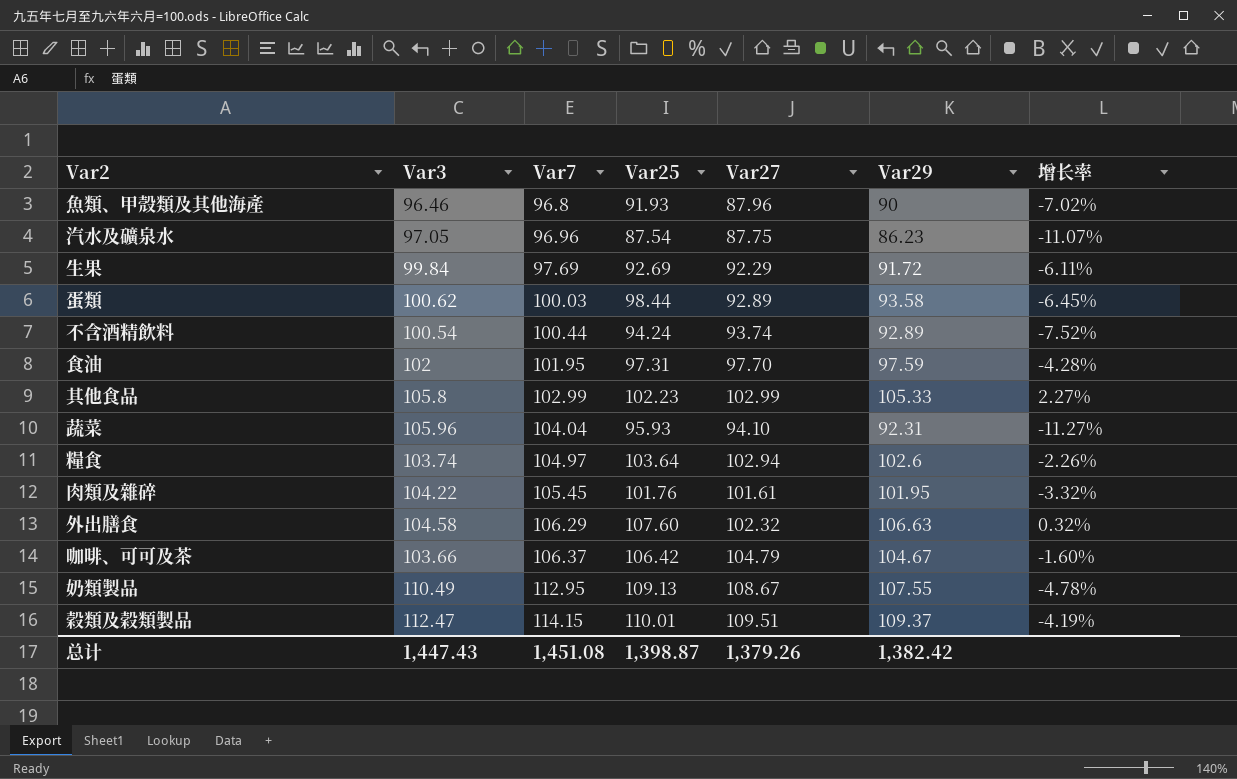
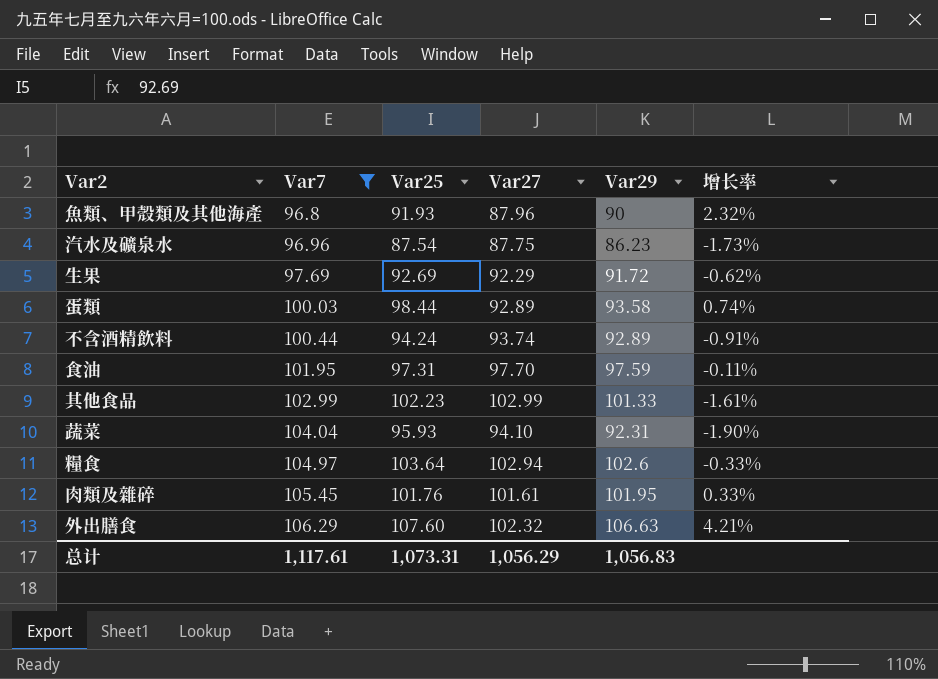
filter: none -> Var7 <= 106.29
column Var3 | position: 2 -> none
column 增长率 | formula: ([Var29] - [Var7]) / [Var7] -> ([Var29] - [Var27]) / [Var27]
其他食品 | Var29: 105.33 -> 101.33
总计 | Var7: 1,451.08 -> 1,117.61
总计 | Var25: 1,398.87 -> 1,073.31
总计 | Var27: 1,379.26 -> 1,056.29
总计 | Var29: 1,382.42 -> 1,056.83

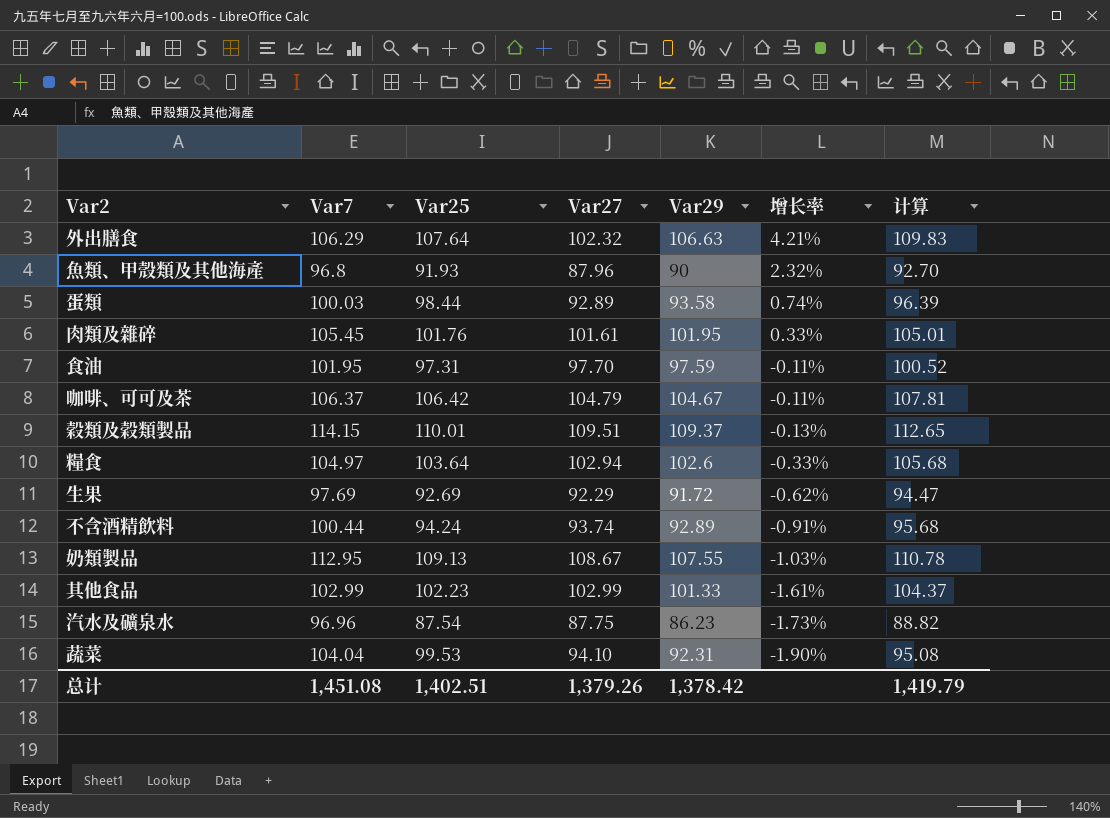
filter: Var7 <= 106.29 -> none
row order: Var7 ascending -> 增长率 descending
column 计算 | formula: none -> [Var29] * 1.03
外出膳食 | Var25: 107.60 -> 107.64
蔬菜 | Var25: 95.93 -> 99.53
总计 | Var7: 1,117.61 -> 1,451.08
总计 | Var25: 1,073.31 -> 1,402.51
总计 | Var27: 1,056.29 -> 1,379.26
总计 | Var29: 1,056.83 -> 1,378.42

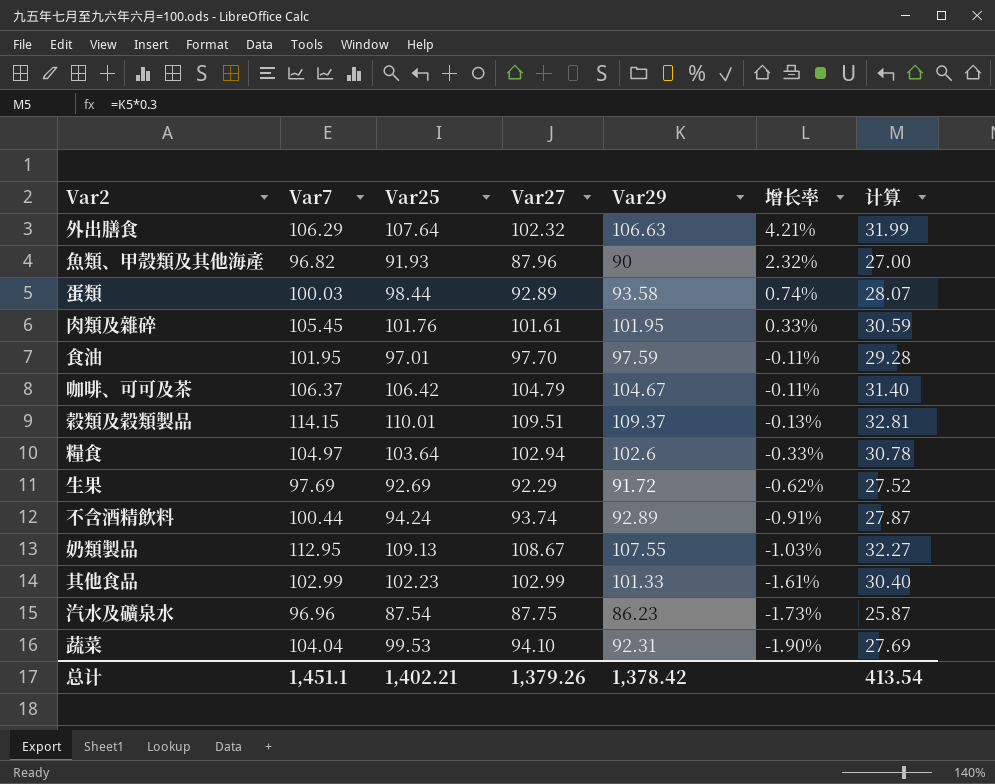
column 计算 | formula: [Var29] * 1.03 -> [Var29] * 0.3
魚類、甲殼類及其他海產 | Var7: 96.8 -> 96.82
食油 | Var25: 97.31 -> 97.01
总计 | Var7: 1,451.08 -> 1,451.1
总计 | Var25: 1,402.51 -> 1,402.21
总计 | 计算: 1,419.79 -> 413.54

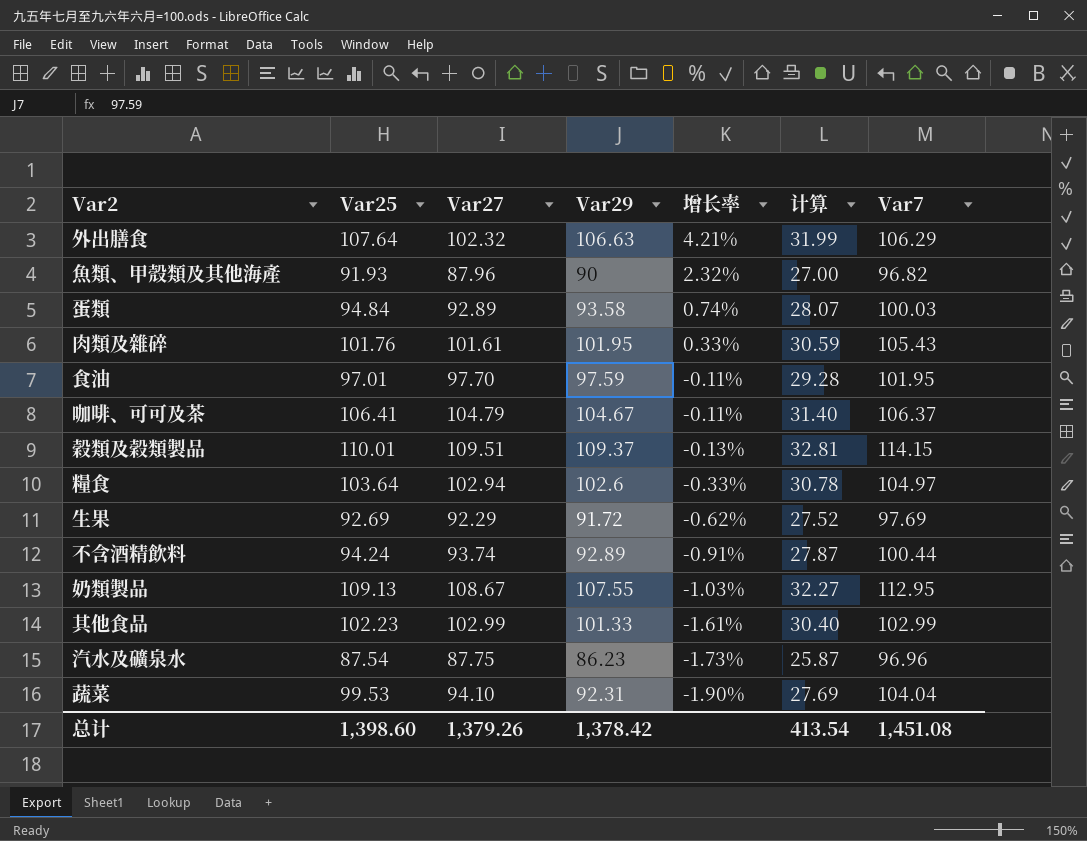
column Var7 | position: 2 -> 7
蛋類 | Var25: 98.44 -> 94.84
肉類及雜碎 | Var7: 105.45 -> 105.43
咖啡、可可及茶 | Var25: 106.42 -> 106.41
总计 | Var25: 1,402.21 -> 1,398.60
总计 | Var7: 1,451.1 -> 1,451.08

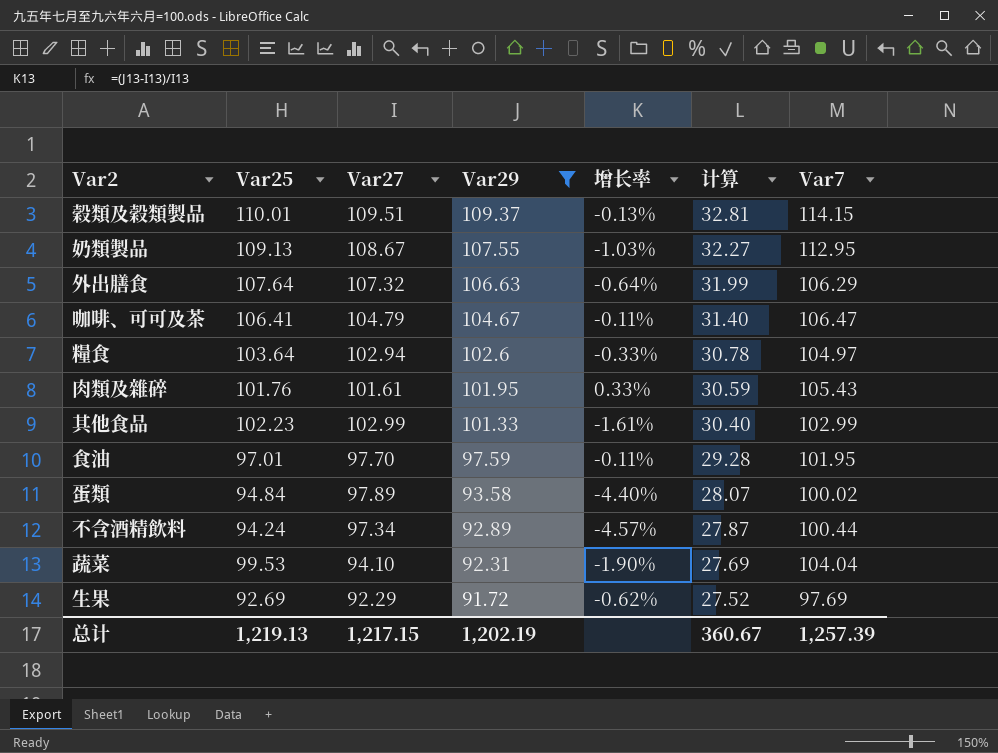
filter: none -> Var29 >= 91.72
row order: 增长率 descending -> Var29 descending
外出膳食 | Var27: 102.32 -> 107.32
外出膳食 | 增长率: 4.21% -> -0.64%
咖啡、可可及茶 | Var7: 106.37 -> 106.47
蛋類 | Var27: 92.89 -> 97.89
蛋類 | 增长率: 0.74% -> -4.40%
蛋類 | Var7: 100.03 -> 100.02
不含酒精飲料 | Var27: 93.74 -> 97.34
不含酒精飲料 | 增长率: -0.91% -> -4.57%
总计 | Var25: 1,398.60 -> 1,219.13
总计 | Var27: 1,379.26 -> 1,217.15
总计 | Var29: 1,378.42 -> 1,202.19
总计 | 计算: 413.54 -> 360.67
总计 | Var7: 1,451.08 -> 1,257.39

